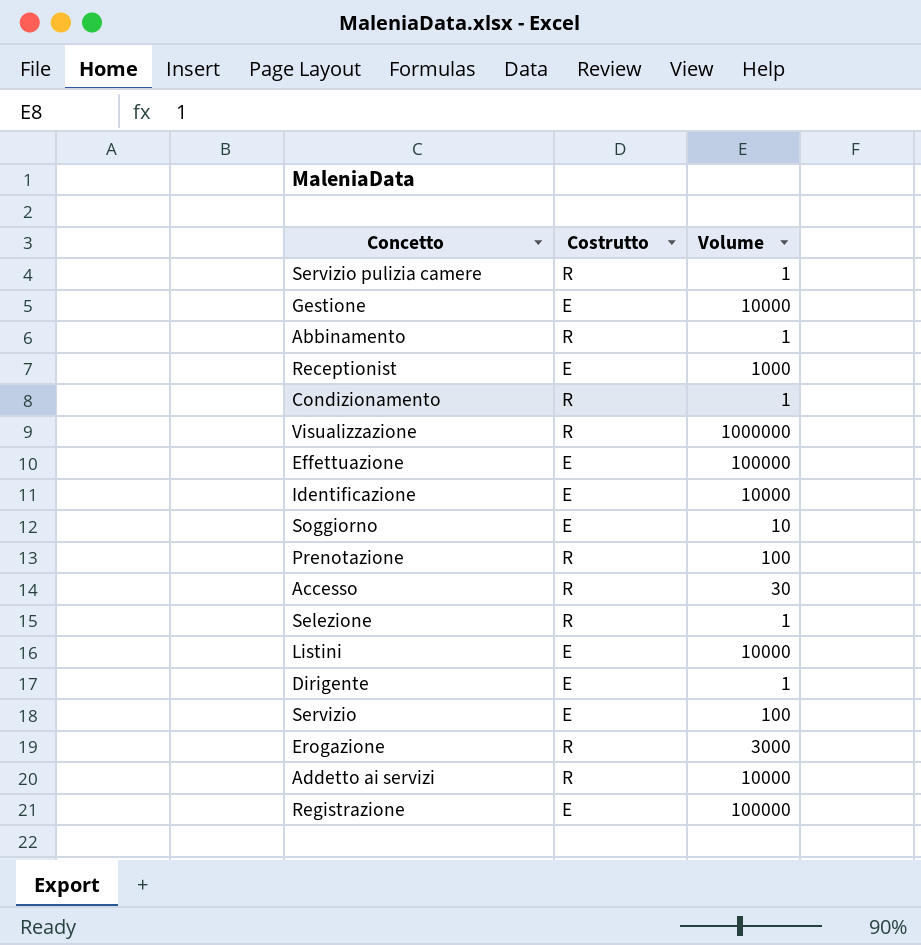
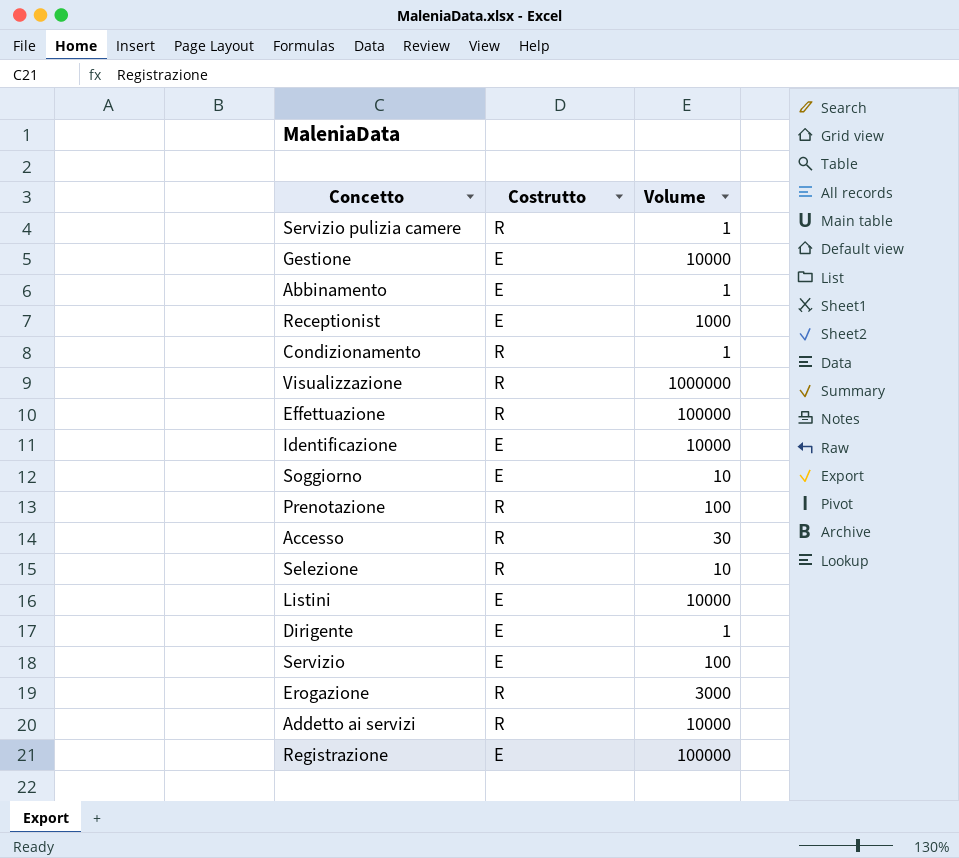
Abbinamento | Costrutto: R -> E
Effettuazione | Costrutto: E -> R
Selezione | Volume: 1 -> 10

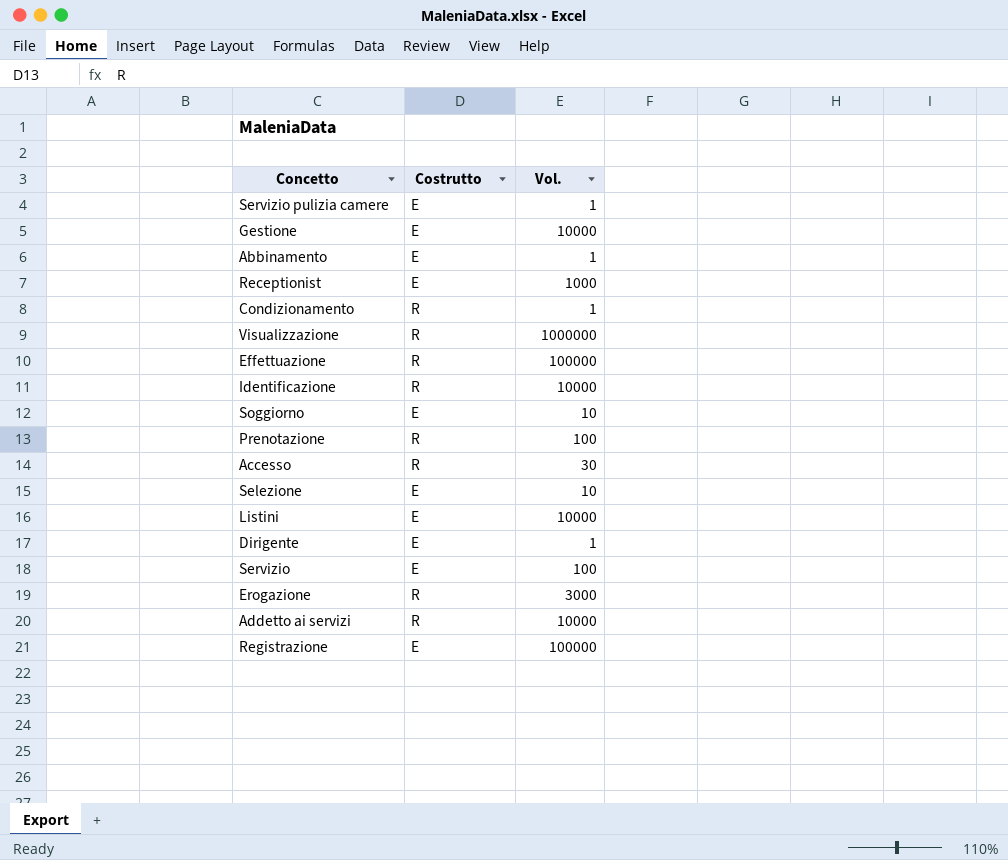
column name: Volume -> Vol.
Servizio pulizia camere | Costrutto: R -> E
Identificazione | Costrutto: E -> R
Selezione | Costrutto: R -> E

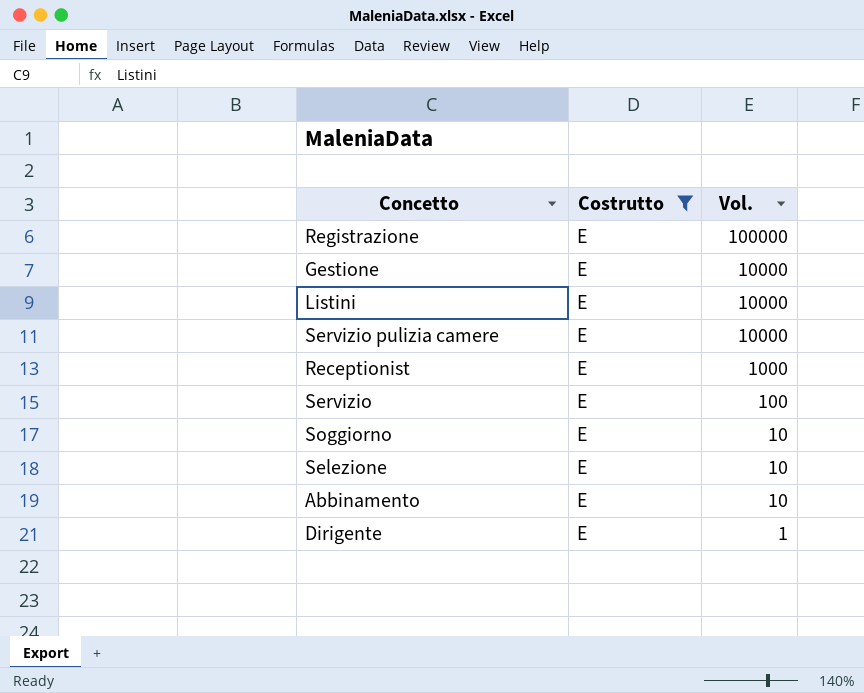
filter: none -> Costrutto = E
row order: none -> Vol. descending
Servizio pulizia camere | Vol.: 1 -> 10000
Abbinamento | Vol.: 1 -> 10

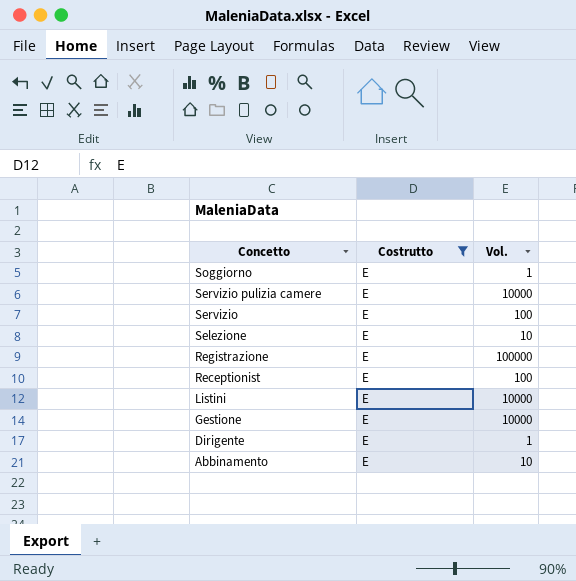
row order: Vol. descending -> Concetto descending
Soggiorno | Vol.: 10 -> 1
Receptionist | Vol.: 1000 -> 100

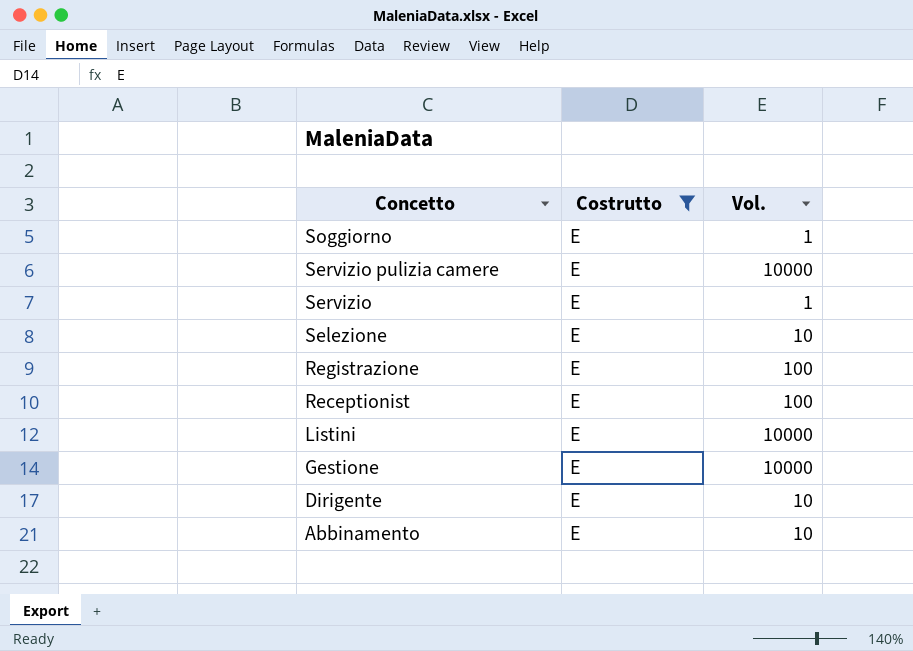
Servizio | Vol.: 100 -> 1
Registrazione | Vol.: 100000 -> 100
Dirigente | Vol.: 1 -> 10

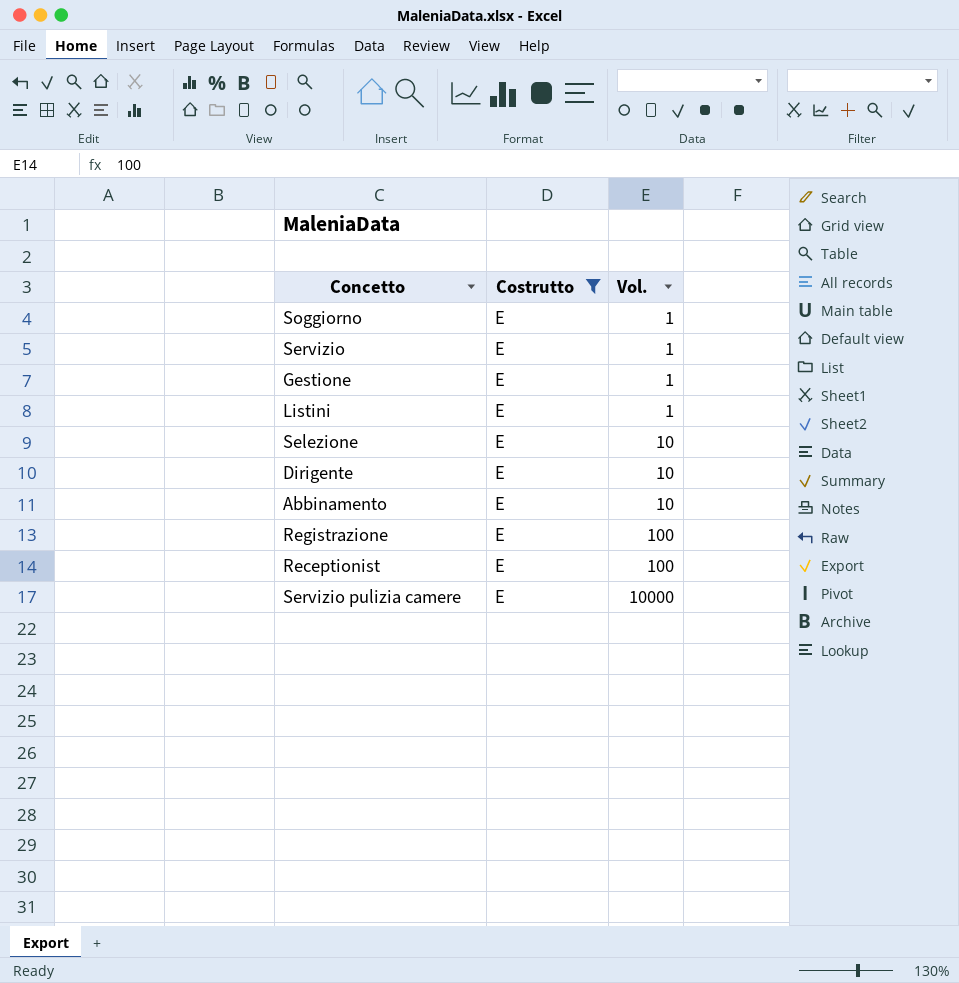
row order: Concetto descending -> Vol. ascending
Gestione | Vol.: 10000 -> 1
Listini | Vol.: 10000 -> 1

